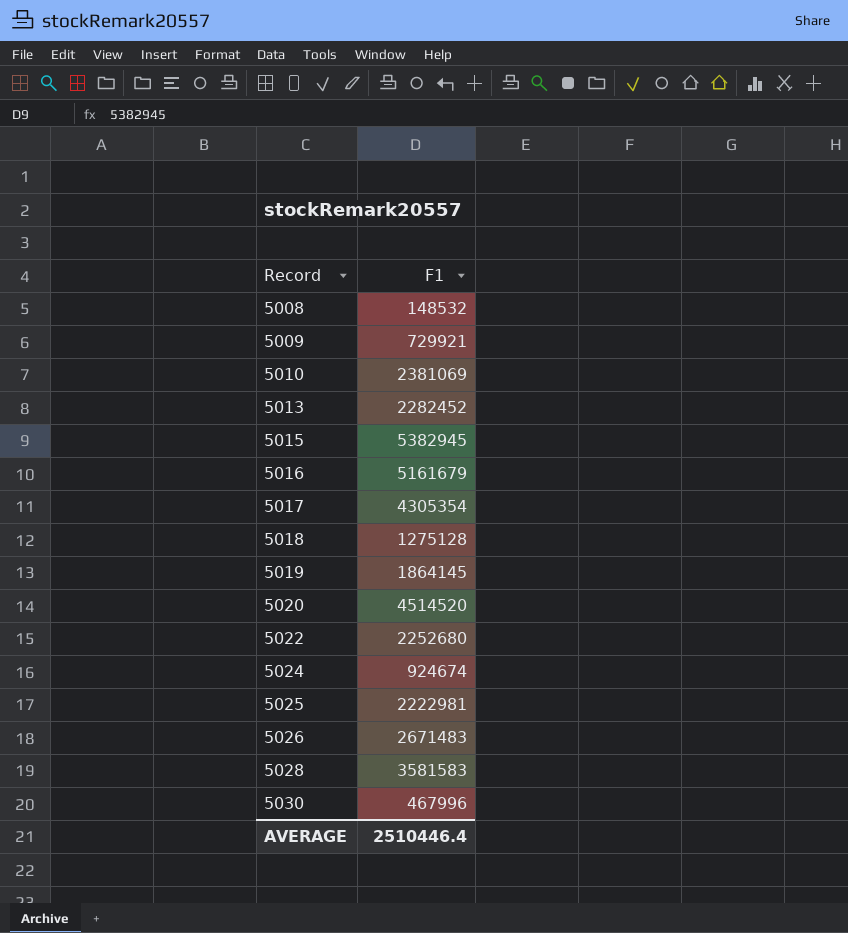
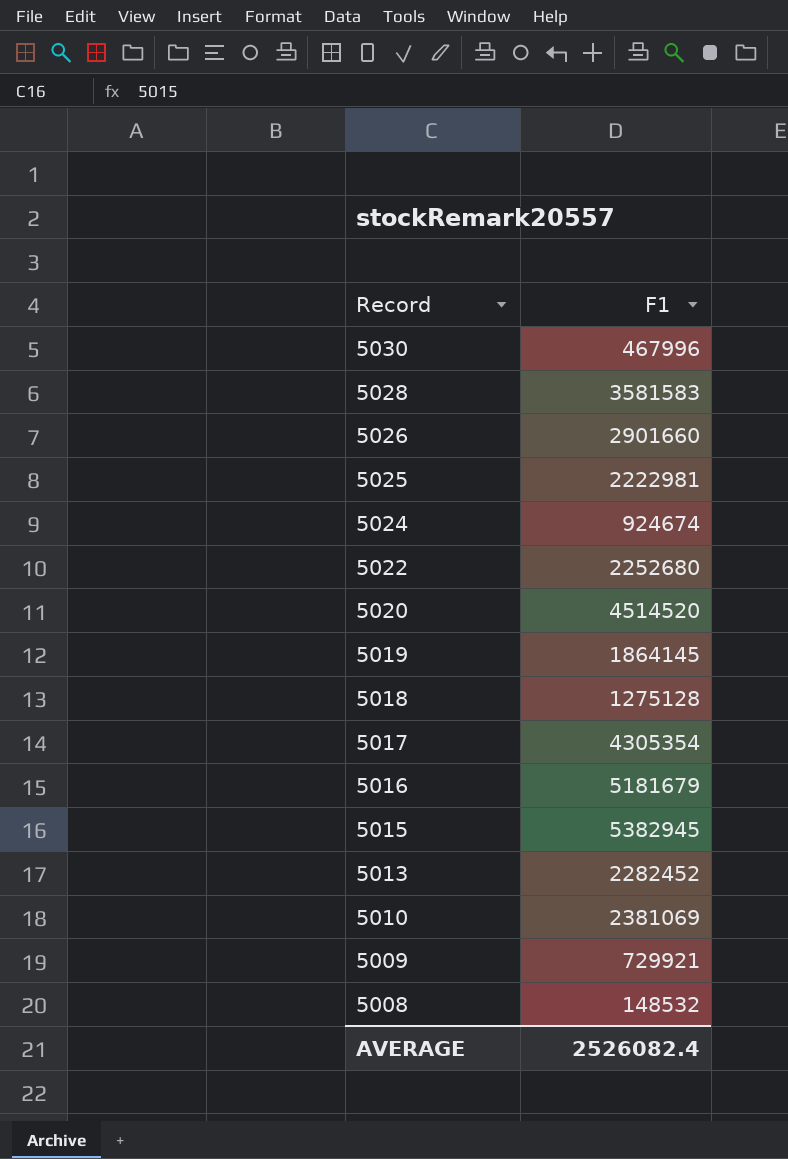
row order: Record ascending -> Record descending
5026 | F1: 2671483 -> 2901660
5016 | F1: 5161679 -> 5181679
AVERAGE | F1: 2510446.4 -> 2526082.4

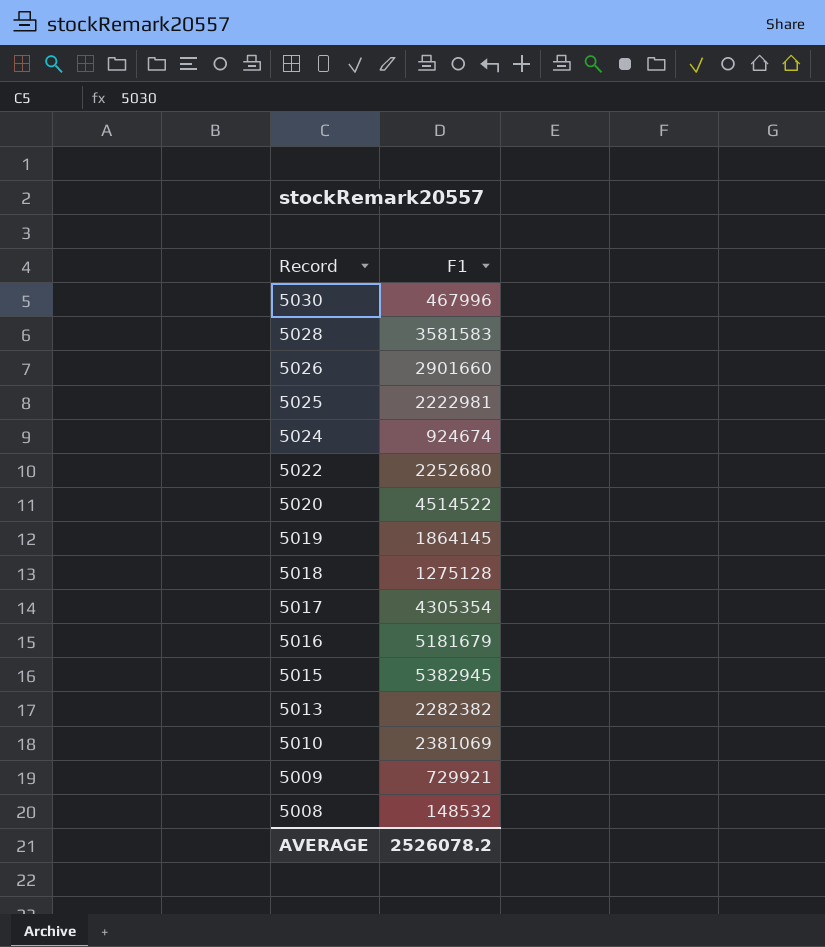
5020 | F1: 4514520 -> 4514522
5013 | F1: 2282452 -> 2282382
AVERAGE | F1: 2526082.4 -> 2526078.2

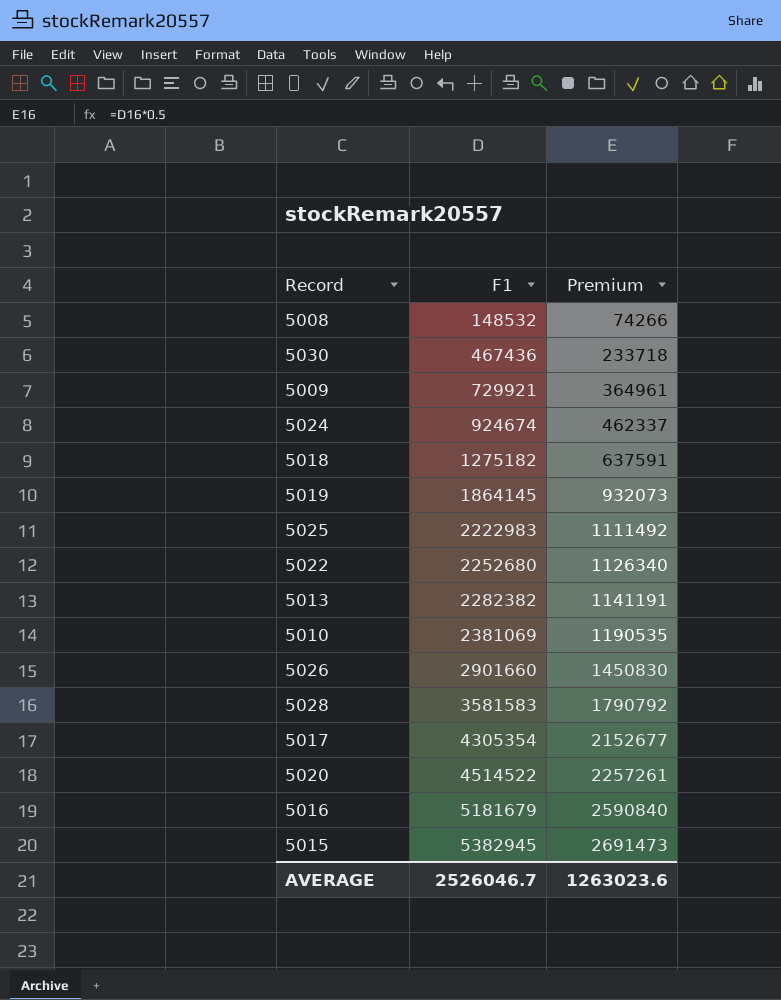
row order: Record descending -> F1 ascending
column Premium | formula: none -> [F1] * 0.5
5030 | F1: 467996 -> 467436
5018 | F1: 1275128 -> 1275182
5025 | F1: 2222981 -> 2222983
AVERAGE | F1: 2526078.2 -> 2526046.7

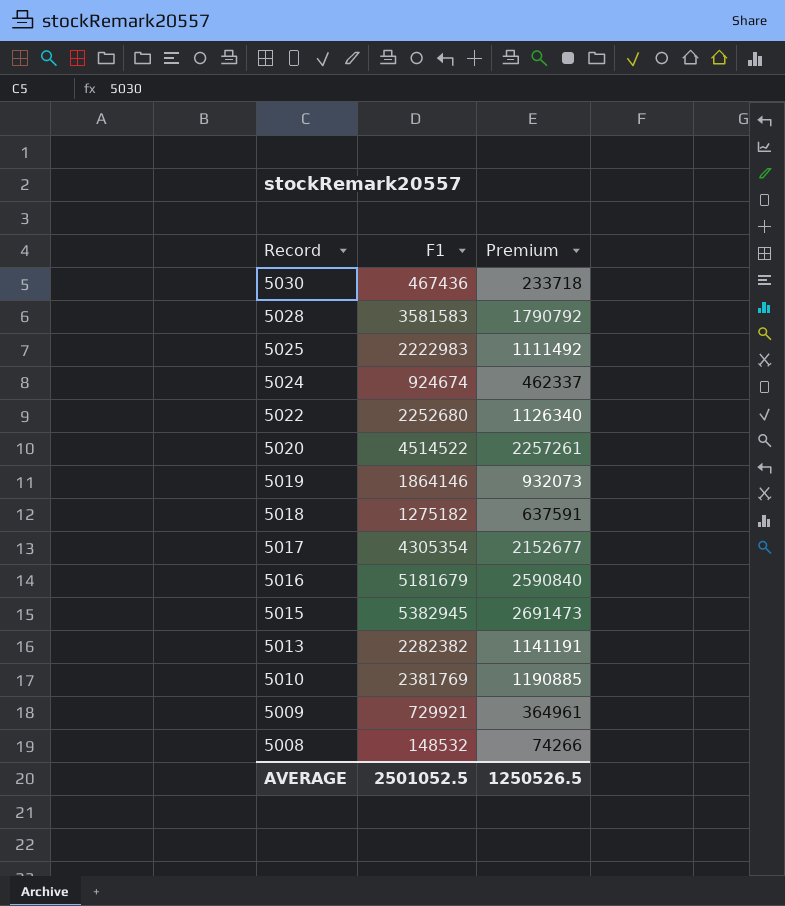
row order: F1 ascending -> Record descending
row 5026: 2901660 | 1450830 -> none
5019 | F1: 1864145 -> 1864146
5010 | F1: 2381069 -> 2381769
5010 | Premium: 1190535 -> 1190885
AVERAGE | F1: 2526046.7 -> 2501052.5
AVERAGE | Premium: 1263023.6 -> 1250526.5

